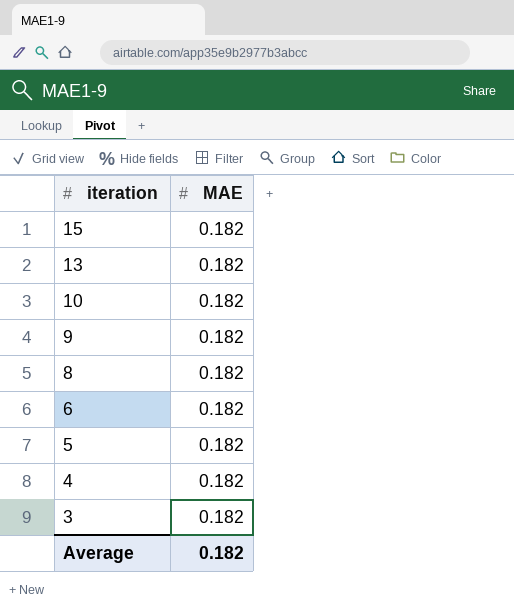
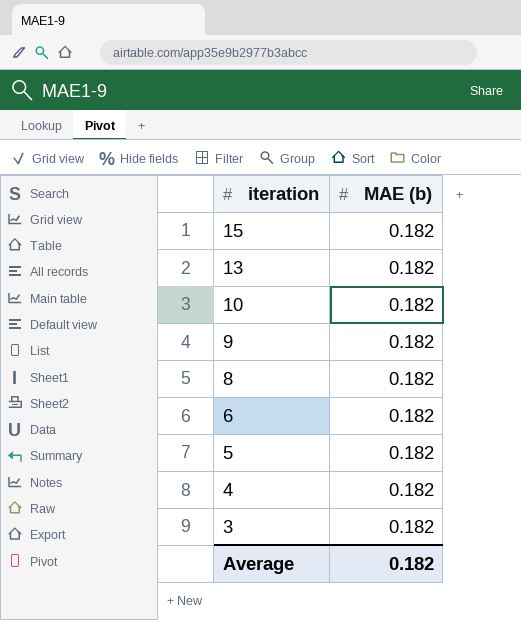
column name: MAE -> MAE (b)

